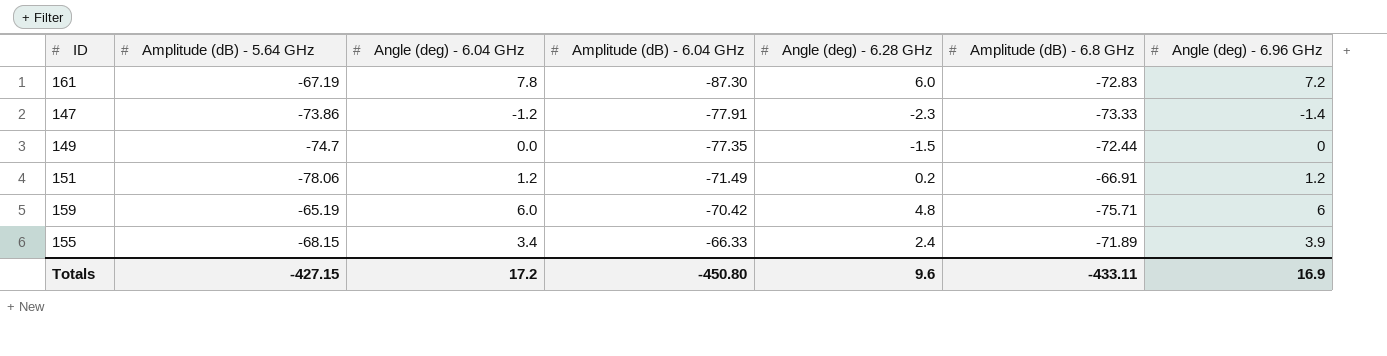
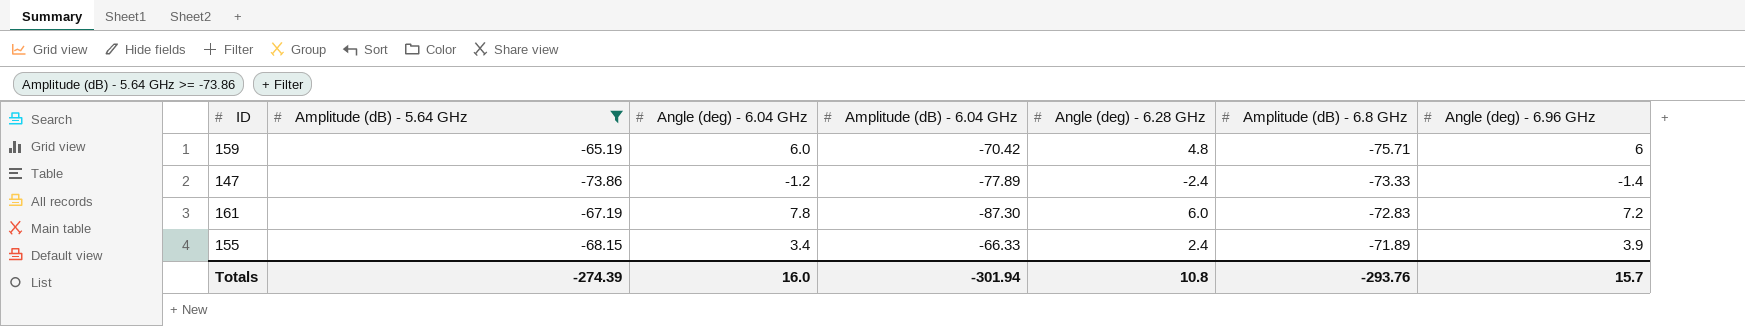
filter: none -> Amplitude (dB) - 5.64 GHz >= -73.86
row order: Amplitude (dB) - 6.04 GHz ascending -> Amplitude (dB) - 6.8 GHz ascending
147 | Amplitude (dB) - 6.04 GHz: -77.91 -> -77.89
147 | Angle (deg) - 6.28 GHz: -2.3 -> -2.4
Totals | Amplitude (dB) - 5.64 GHz: -427.15 -> -274.39
Totals | Angle (deg) - 6.04 GHz: 17.2 -> 16.0
Totals | Amplitude (dB) - 6.04 GHz: -450.80 -> -301.94
Totals | Angle (deg) - 6.28 GHz: 9.6 -> 10.8
Totals | Amplitude (dB) - 6.8 GHz: -433.11 -> -293.76
Totals | Angle (deg) - 6.96 GHz: 16.9 -> 15.7

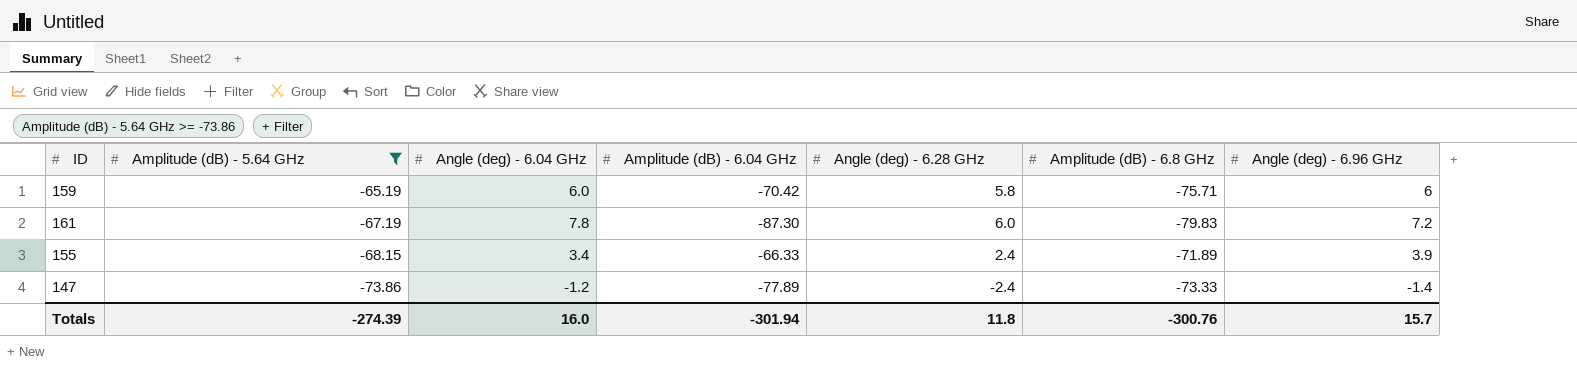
row order: Amplitude (dB) - 6.8 GHz ascending -> Amplitude (dB) - 5.64 GHz descending
159 | Angle (deg) - 6.28 GHz: 4.8 -> 5.8
161 | Amplitude (dB) - 6.8 GHz: -72.83 -> -79.83
Totals | Angle (deg) - 6.28 GHz: 10.8 -> 11.8
Totals | Amplitude (dB) - 6.8 GHz: -293.76 -> -300.76

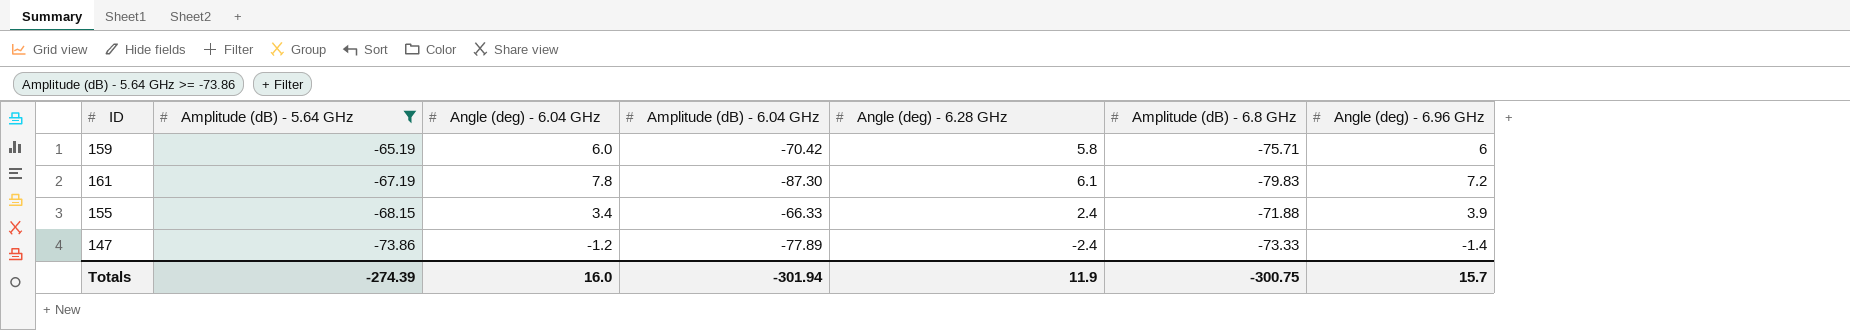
161 | Angle (deg) - 6.28 GHz: 6.0 -> 6.1
155 | Amplitude (dB) - 6.8 GHz: -71.89 -> -71.88
Totals | Angle (deg) - 6.28 GHz: 11.8 -> 11.9
Totals | Amplitude (dB) - 6.8 GHz: -300.76 -> -300.75

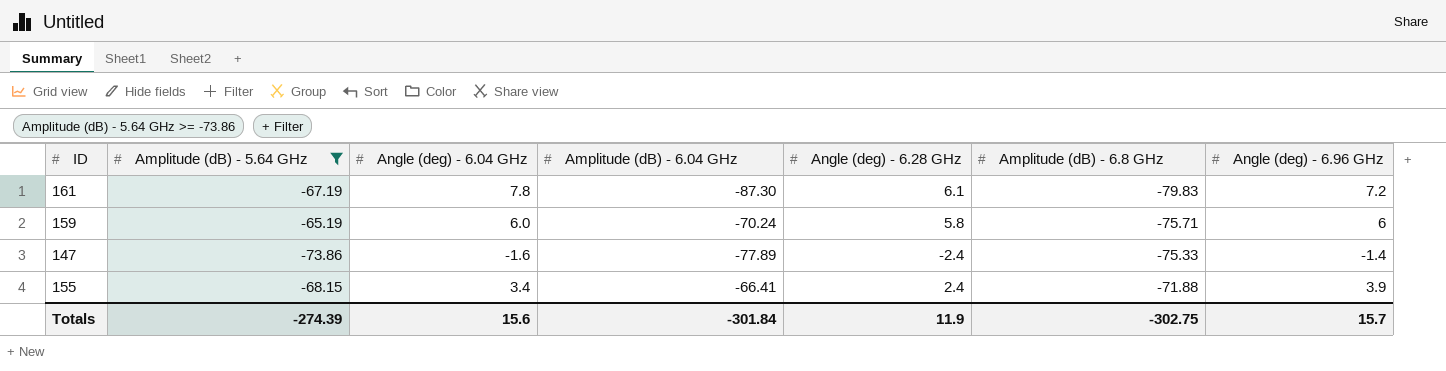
row order: Amplitude (dB) - 5.64 GHz descending -> Amplitude (dB) - 6.8 GHz ascending
159 | Amplitude (dB) - 6.04 GHz: -70.42 -> -70.24
147 | Angle (deg) - 6.04 GHz: -1.2 -> -1.6
147 | Amplitude (dB) - 6.8 GHz: -73.33 -> -75.33
155 | Amplitude (dB) - 6.04 GHz: -66.33 -> -66.41
Totals | Angle (deg) - 6.04 GHz: 16.0 -> 15.6
Totals | Amplitude (dB) - 6.04 GHz: -301.94 -> -301.84
Totals | Amplitude (dB) - 6.8 GHz: -300.75 -> -302.75

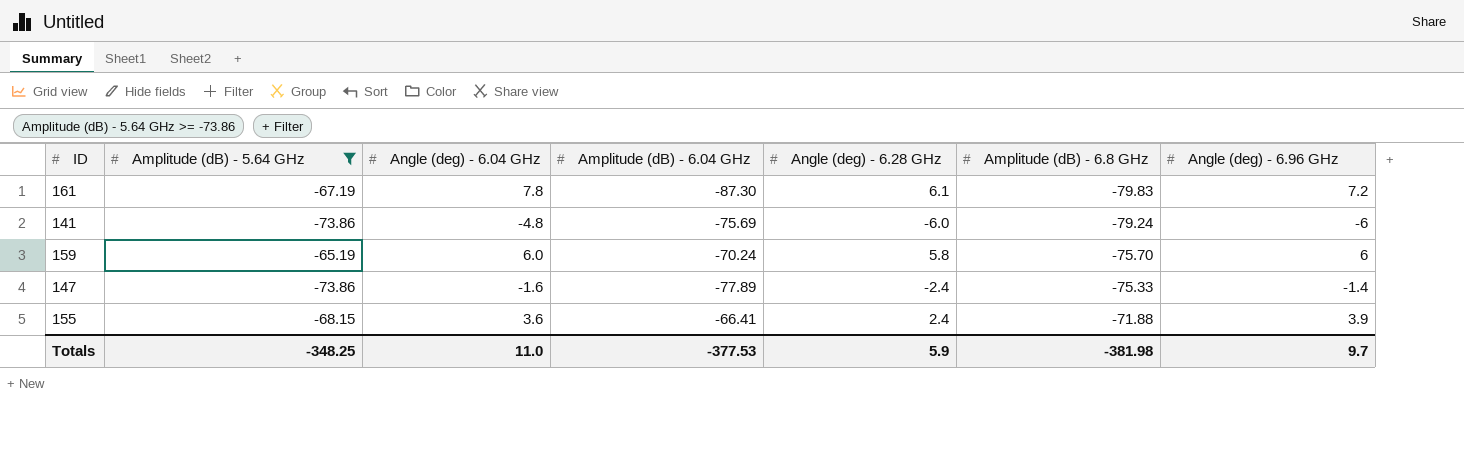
row 141: none -> -73.86 | -4.8 | -75.69 | -6.0 | -79.24 | -6
159 | Amplitude (dB) - 6.8 GHz: -75.71 -> -75.70
155 | Angle (deg) - 6.04 GHz: 3.4 -> 3.6
Totals | Amplitude (dB) - 5.64 GHz: -274.39 -> -348.25
Totals | Angle (deg) - 6.04 GHz: 15.6 -> 11.0
Totals | Amplitude (dB) - 6.04 GHz: -301.84 -> -377.53
Totals | Angle (deg) - 6.28 GHz: 11.9 -> 5.9
Totals | Amplitude (dB) - 6.8 GHz: -302.75 -> -381.98
Totals | Angle (deg) - 6.96 GHz: 15.7 -> 9.7

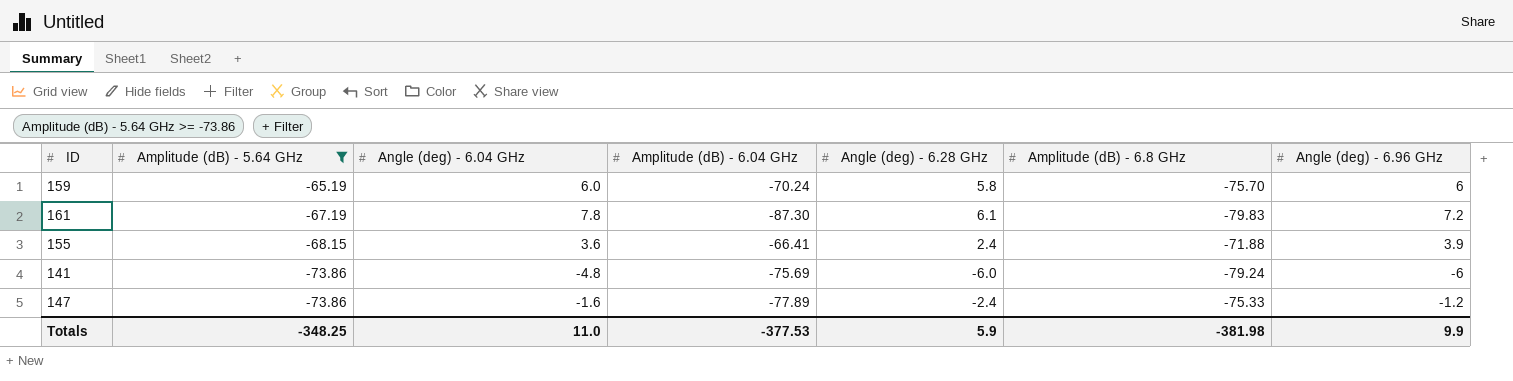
row order: Amplitude (dB) - 6.8 GHz ascending -> Amplitude (dB) - 5.64 GHz descending
147 | Angle (deg) - 6.96 GHz: -1.4 -> -1.2
Totals | Angle (deg) - 6.96 GHz: 9.7 -> 9.9

